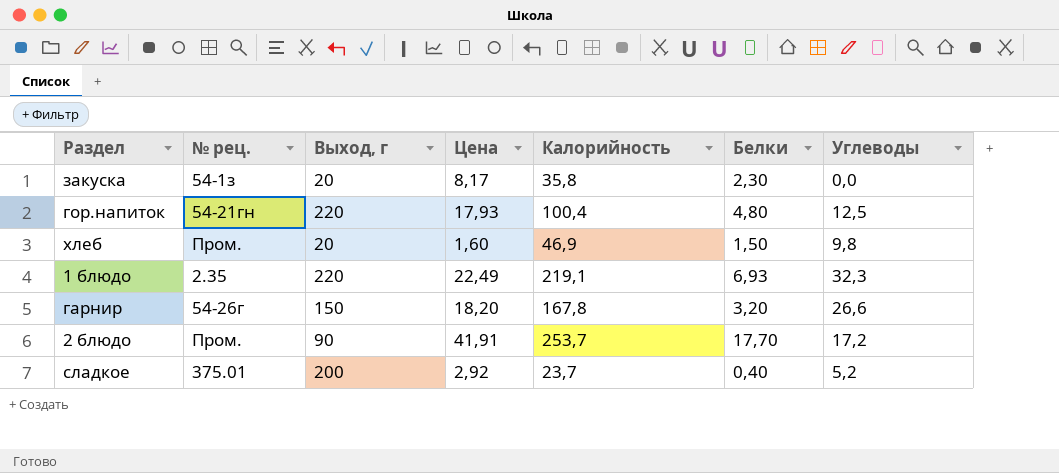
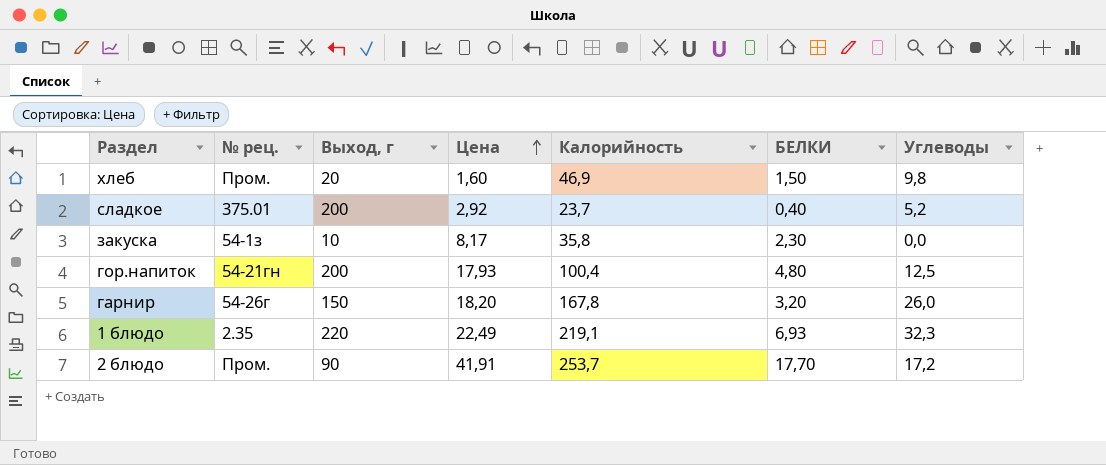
row order: none -> Цена ascending
column name: Белки -> БЕЛКИ
закуска | Выход, г: 20 -> 10
гор.напиток | Выход, г: 220 -> 200
гарнир | Углеводы: 26,6 -> 26,0

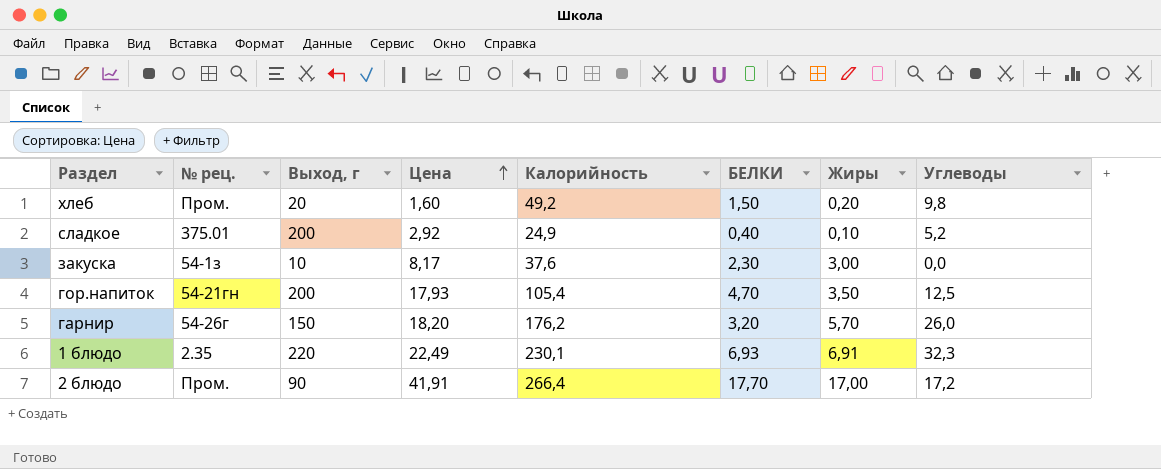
column Жиры | position: none -> 7
хлеб | Калорийность: 46,9 -> 49,2
сладкое | Калорийность: 23,7 -> 24,9
закуска | Калорийность: 35,8 -> 37,6
гор.напиток | Калорийность: 100,4 -> 105,4
гор.напиток | БЕЛКИ: 4,80 -> 4,70
гарнир | Калорийность: 167,8 -> 176,2
1 блюдо | Калорийность: 219,1 -> 230,1
2 блюдо | Калорийность: 253,7 -> 266,4

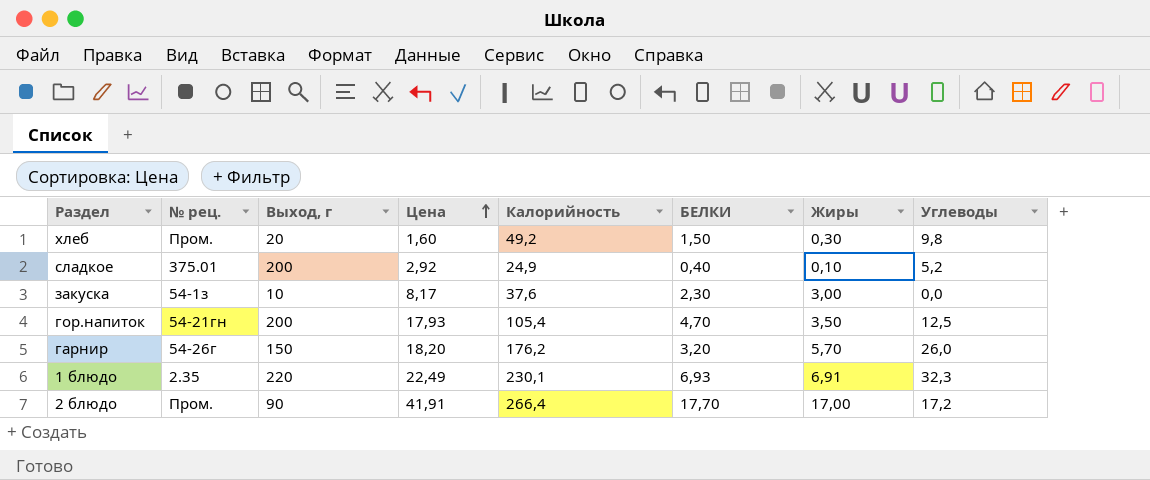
хлеб | Жиры: 0,20 -> 0,30

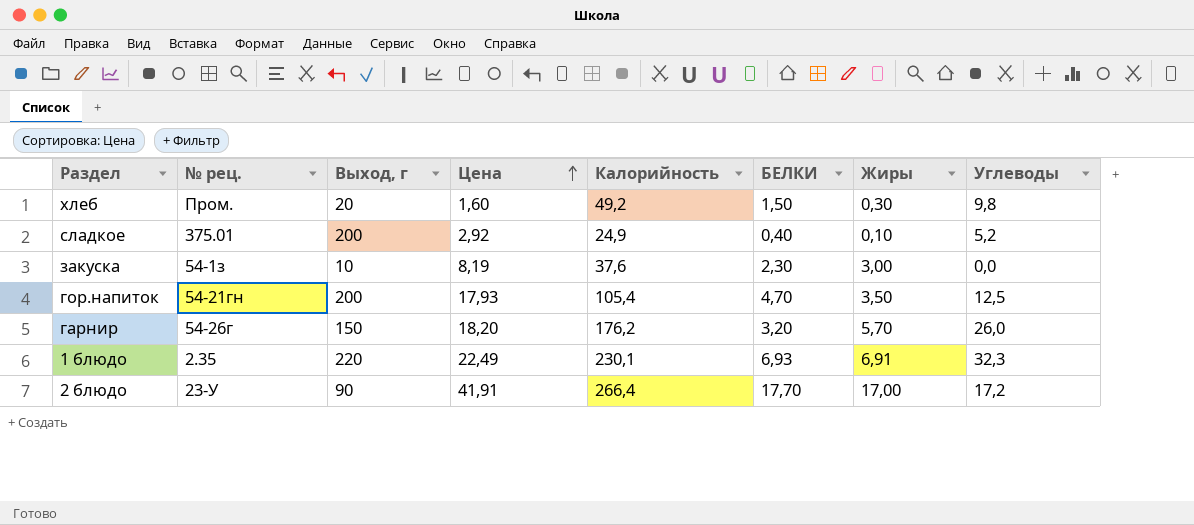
закуска | Цена: 8,17 -> 8,19
2 блюдо | № рец.: Пром. -> 23-У

